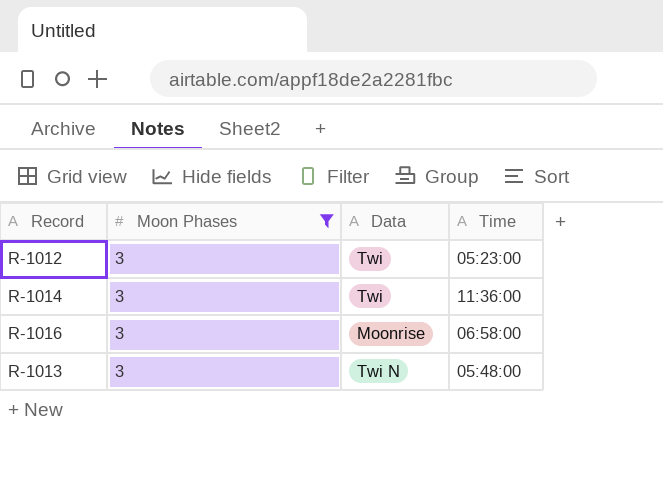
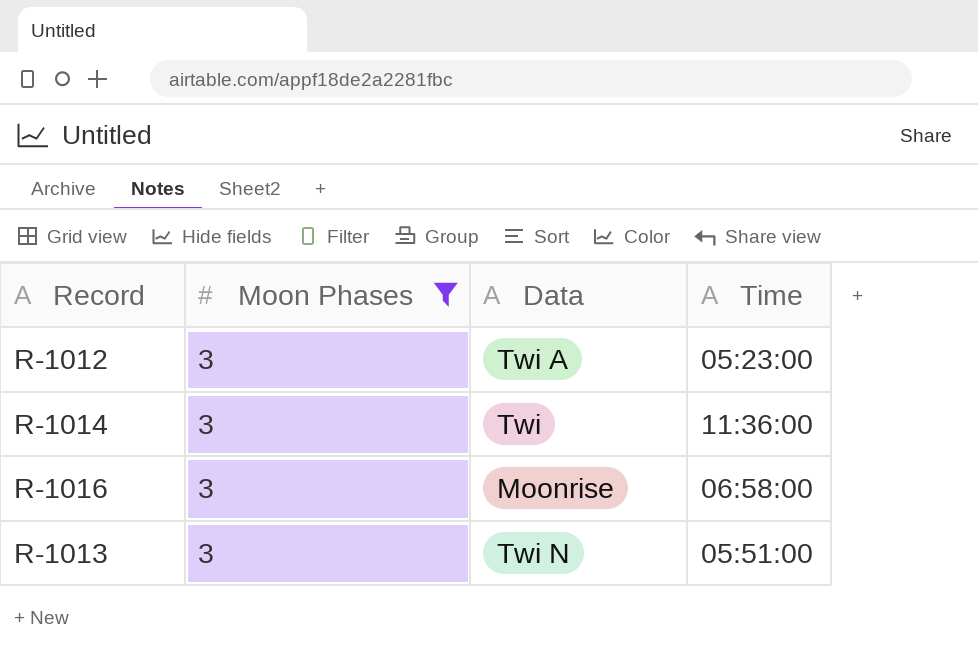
R-1012 | Data: Twi -> Twi A
R-1013 | Time: 05:48:00 -> 05:51:00

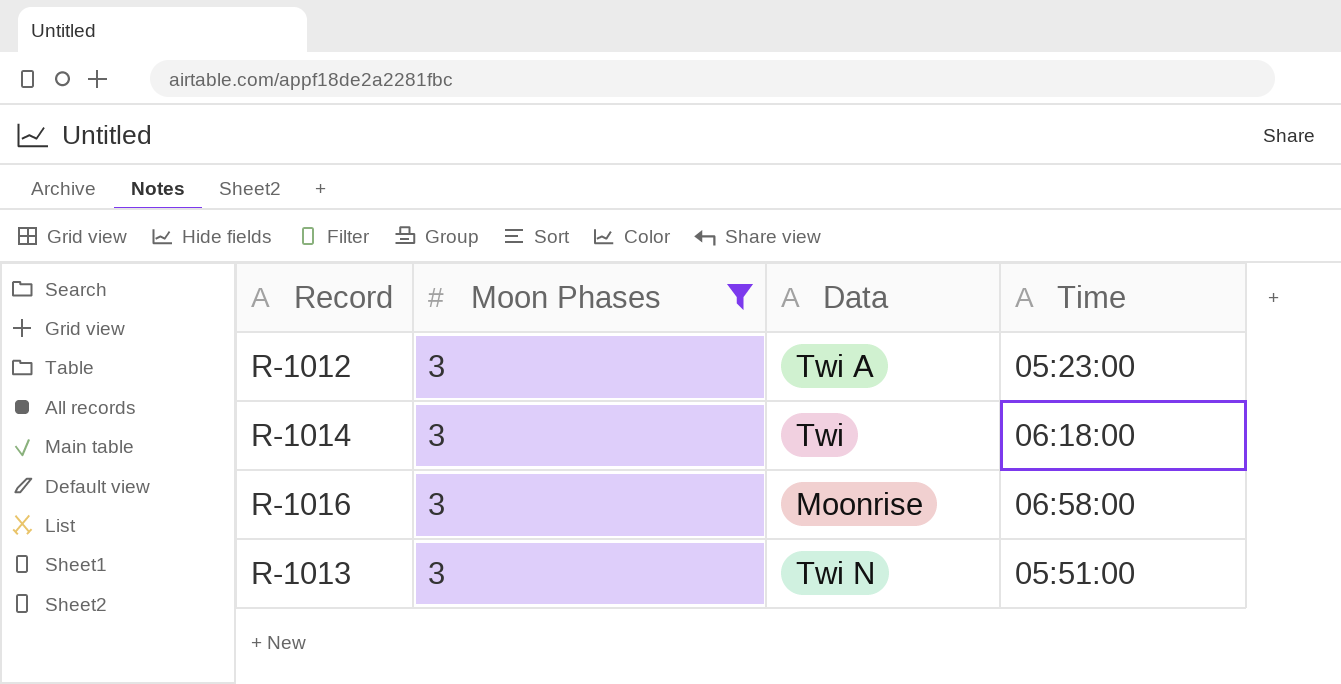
R-1014 | Time: 11:36:00 -> 06:18:00

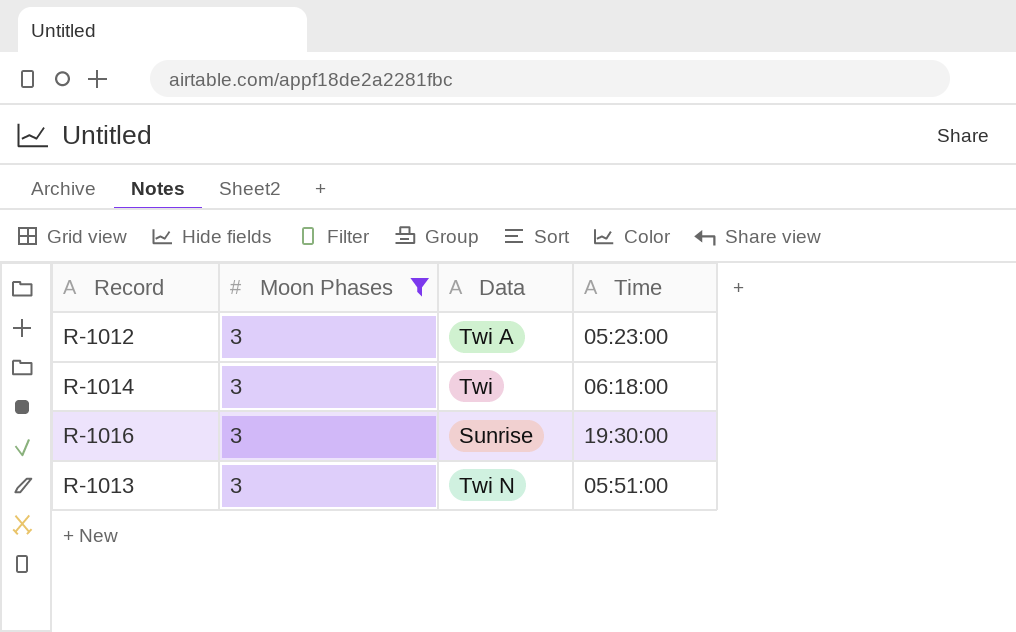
R-1016 | Data: Moonrise -> Sunrise
R-1016 | Time: 06:58:00 -> 19:30:00

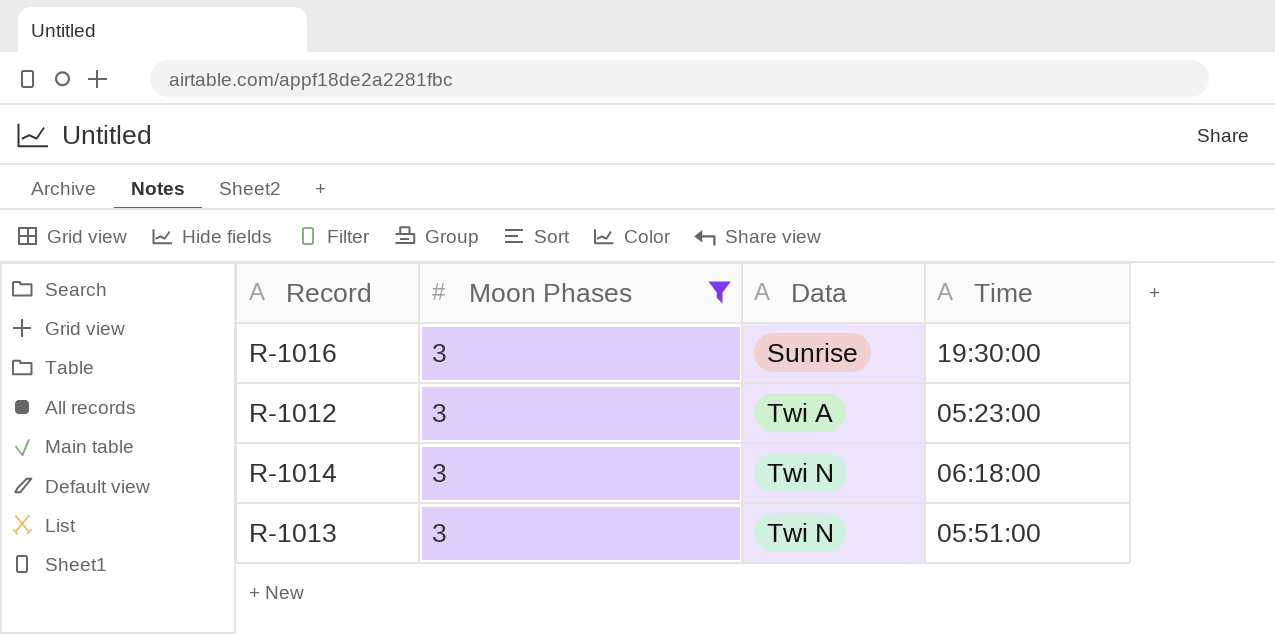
row order: none -> Data ascending
R-1014 | Data: Twi -> Twi N

